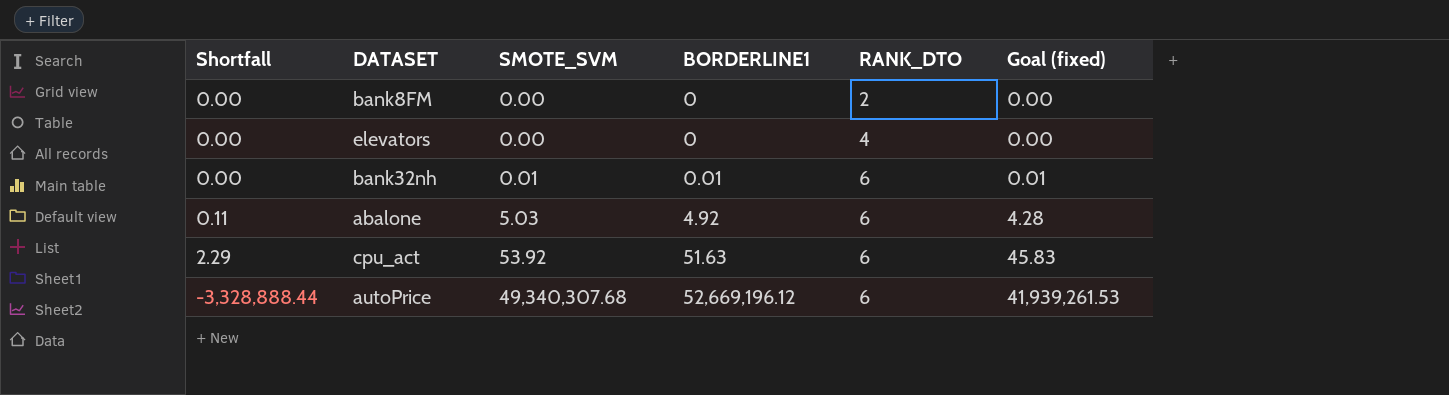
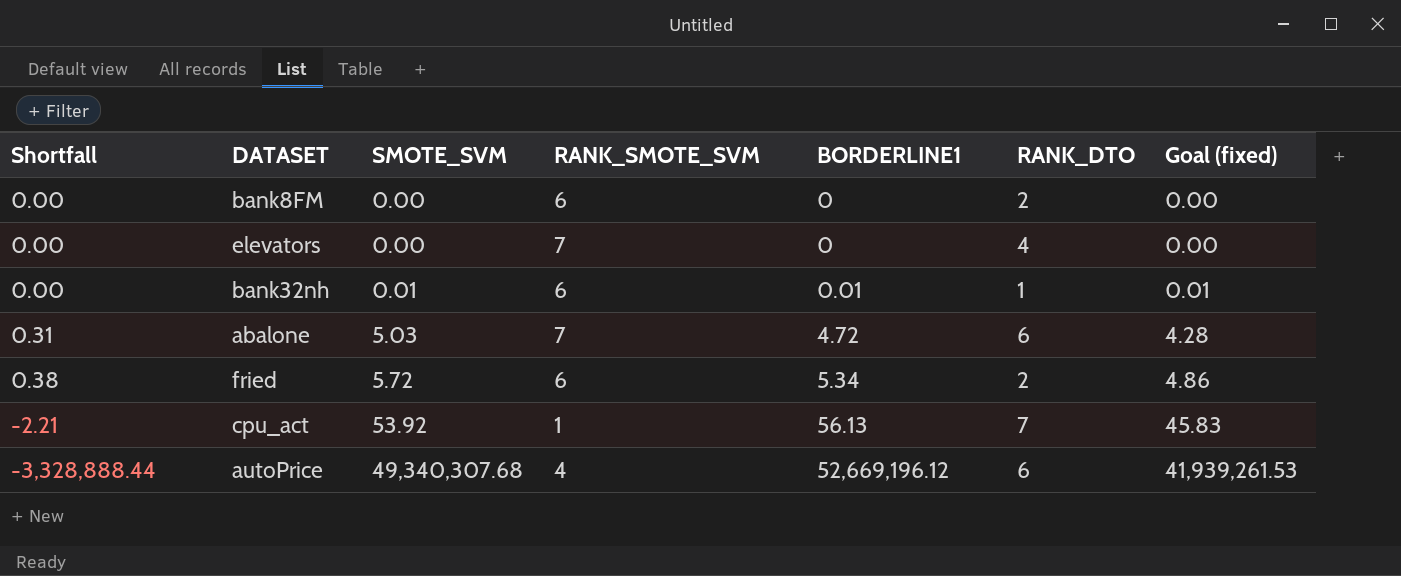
column RANK_SMOTE_SVM | position: none -> 4
bank32nh | RANK_DTO: 6 -> 1
abalone | Shortfall: 0.11 -> 0.31
abalone | BORDERLINE1: 4.92 -> 4.72
row fried: none -> 0.38 | 5.72 | 6 | 5.34 | 2 | 4.86
cpu_act | Shortfall: 2.29 -> -2.21
cpu_act | BORDERLINE1: 51.63 -> 56.13
cpu_act | RANK_DTO: 6 -> 7

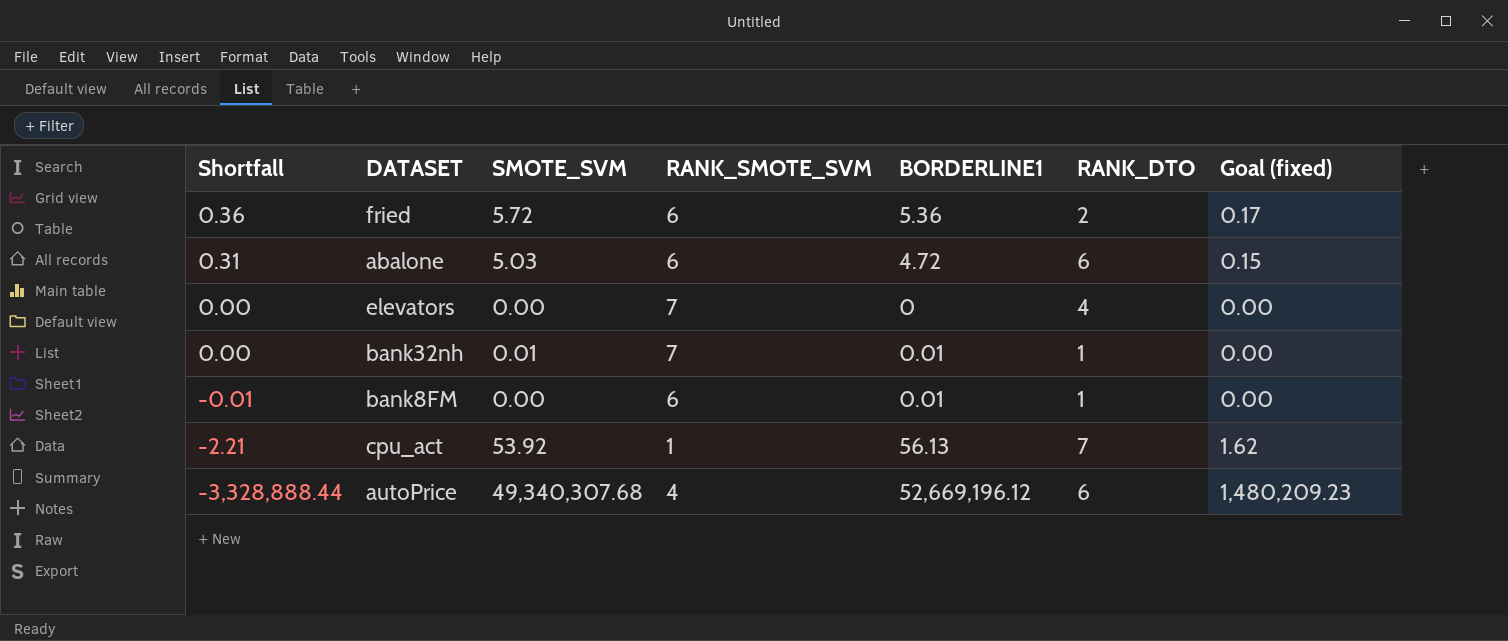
row order: SMOTE_SVM ascending -> Shortfall descending
column Goal (fixed) | formula: [SMOTE_SVM] * 0.85 -> [SMOTE_SVM] * 0.03
fried | Shortfall: 0.38 -> 0.36
fried | BORDERLINE1: 5.34 -> 5.36
abalone | RANK_SMOTE_SVM: 7 -> 6
bank32nh | RANK_SMOTE_SVM: 6 -> 7
bank8FM | Shortfall: 0.00 -> -0.01
bank8FM | BORDERLINE1: 0 -> 0.01
bank8FM | RANK_DTO: 2 -> 1

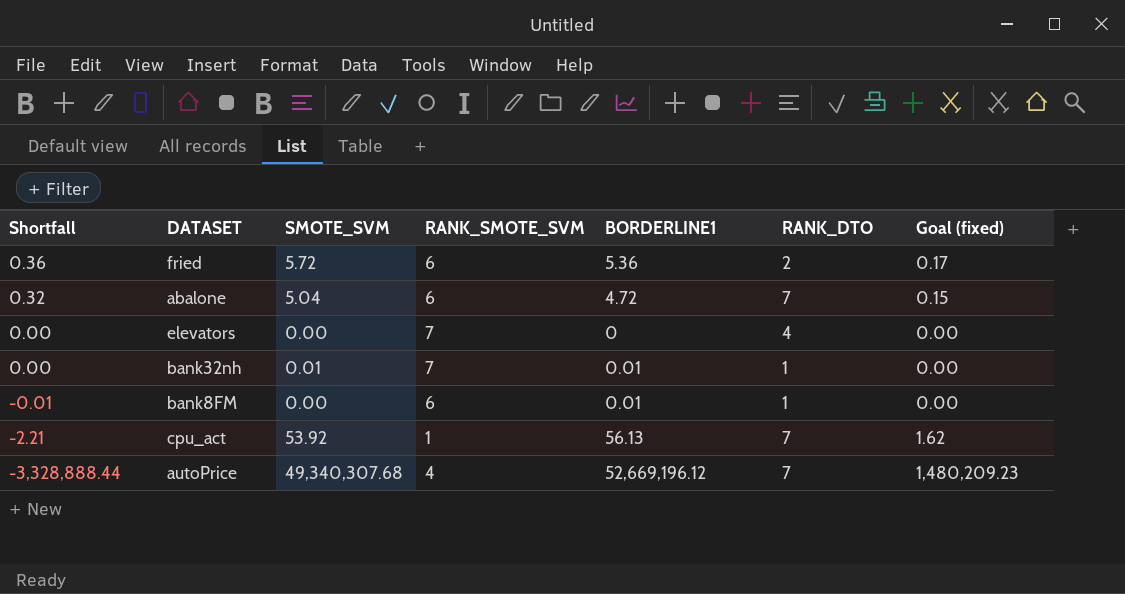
abalone | Shortfall: 0.31 -> 0.32
abalone | SMOTE_SVM: 5.03 -> 5.04
abalone | RANK_DTO: 6 -> 7
autoPrice | RANK_DTO: 6 -> 7

